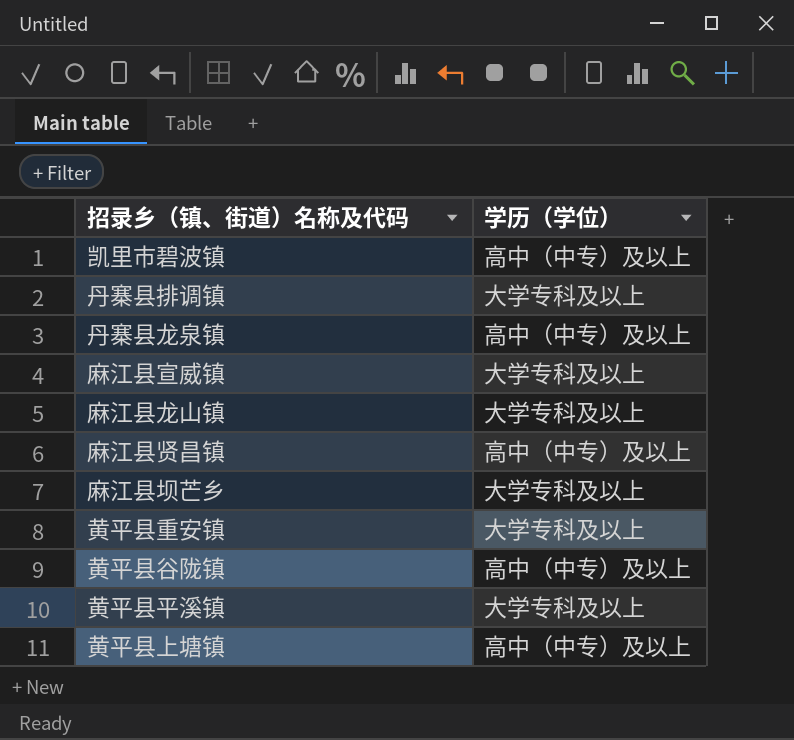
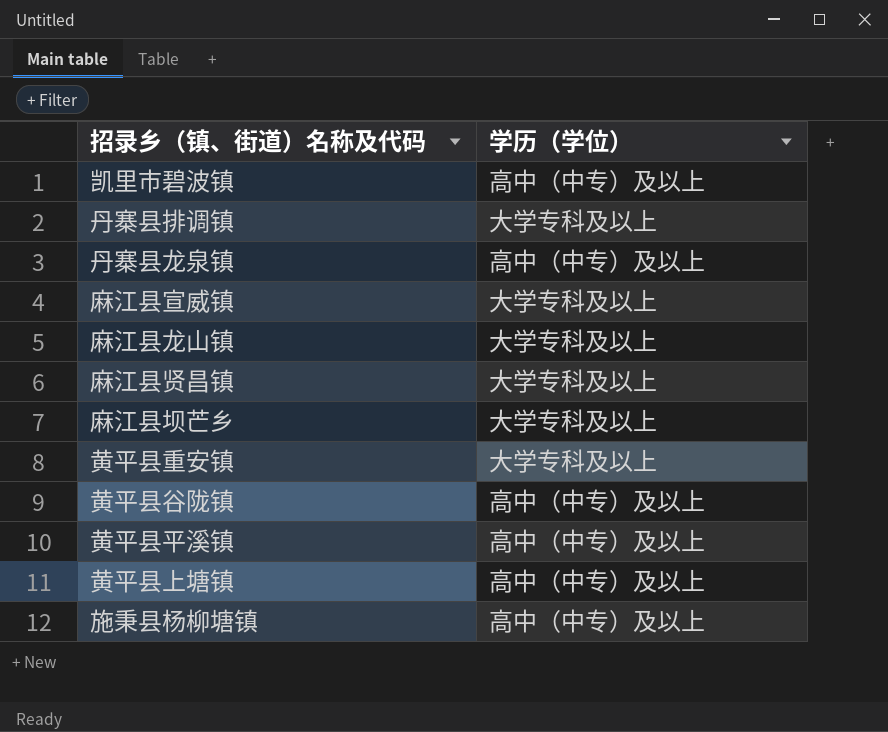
麻江县贤昌镇 | 学历（学位）: 高中（中专）及以上 -> 大学专科及以上
黄平县平溪镇 | 学历（学位）: 大学专科及以上 -> 高中（中专）及以上
row 施秉县杨柳塘镇: none -> 高中（中专）及以上

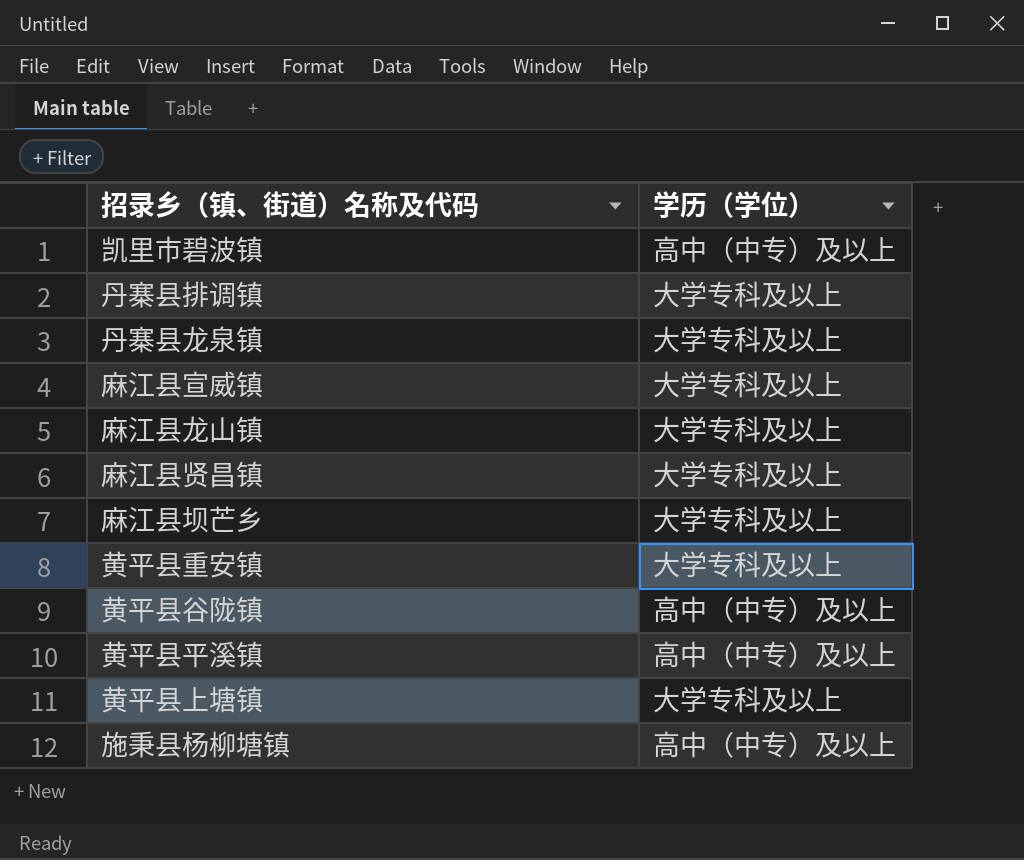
丹寨县龙泉镇 | 学历（学位）: 高中（中专）及以上 -> 大学专科及以上
黄平县上塘镇 | 学历（学位）: 高中（中专）及以上 -> 大学专科及以上

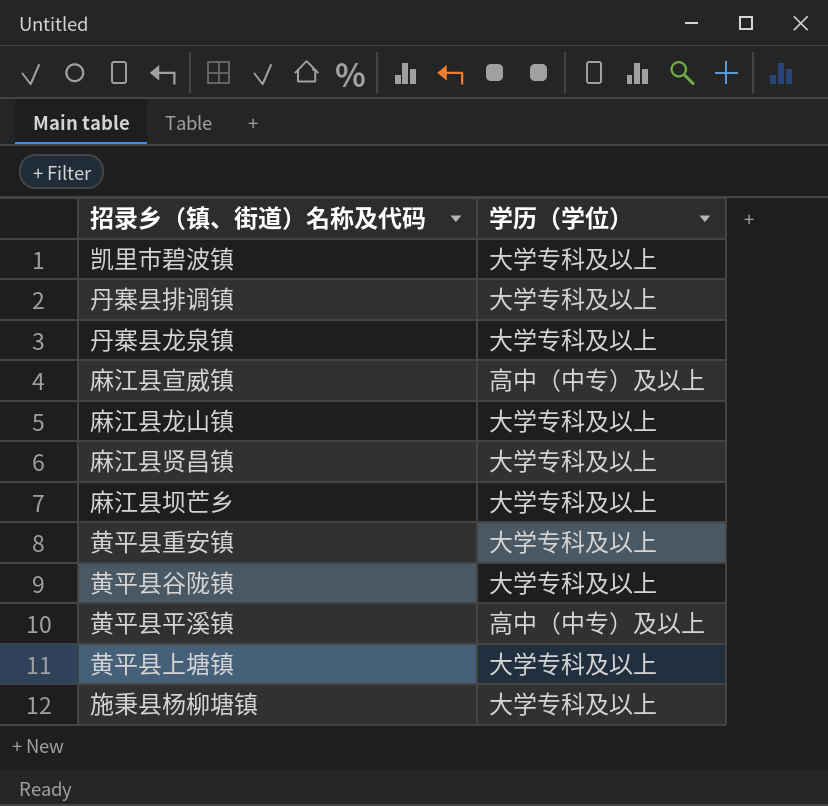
凯里市碧波镇 | 学历（学位）: 高中（中专）及以上 -> 大学专科及以上
麻江县宣威镇 | 学历（学位）: 大学专科及以上 -> 高中（中专）及以上
黄平县谷陇镇 | 学历（学位）: 高中（中专）及以上 -> 大学专科及以上
施秉县杨柳塘镇 | 学历（学位）: 高中（中专）及以上 -> 大学专科及以上

